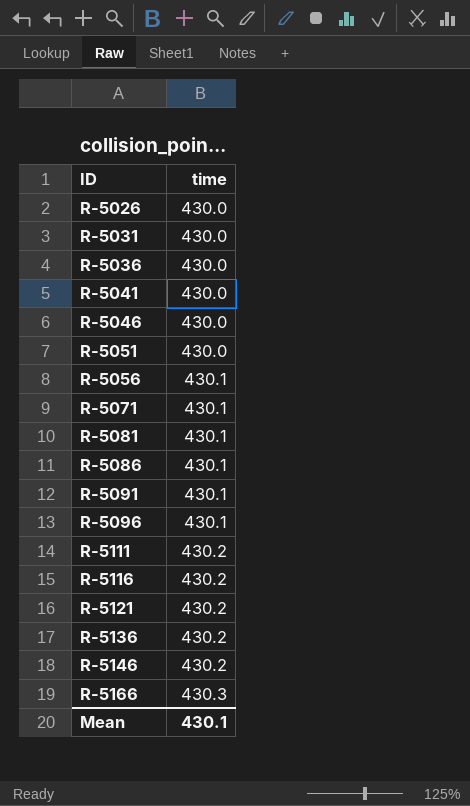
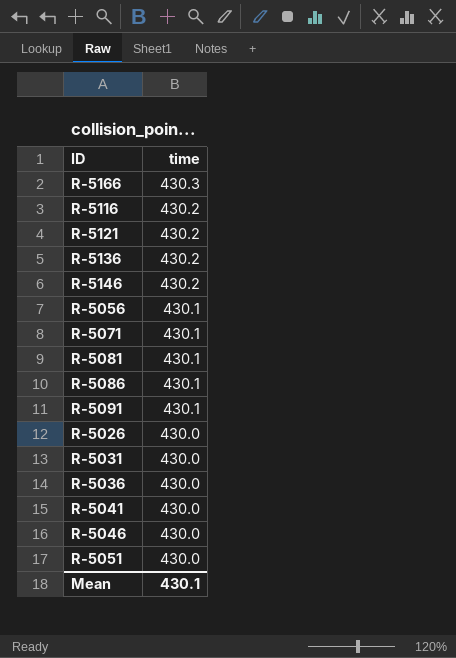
row order: ID ascending -> time descending
row R-5096: 430.1 -> none
row R-5111: 430.2 -> none

